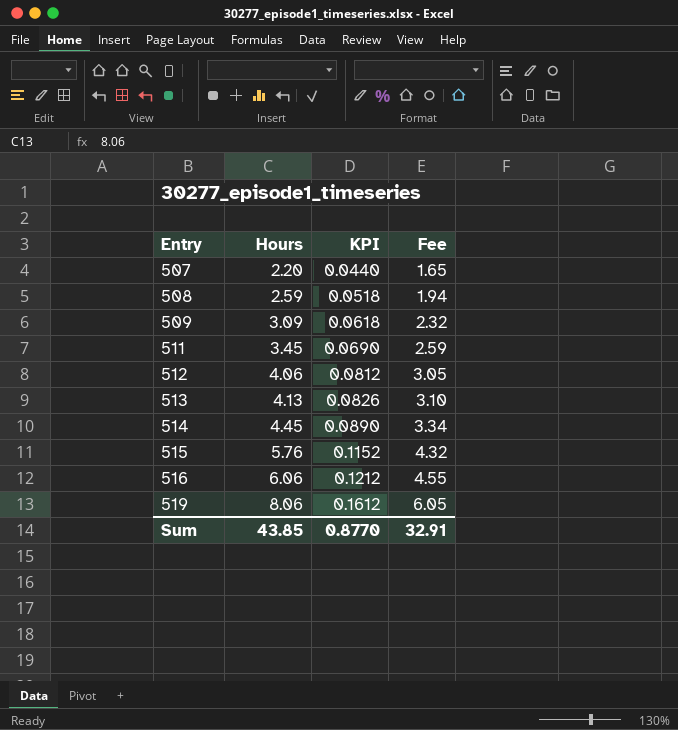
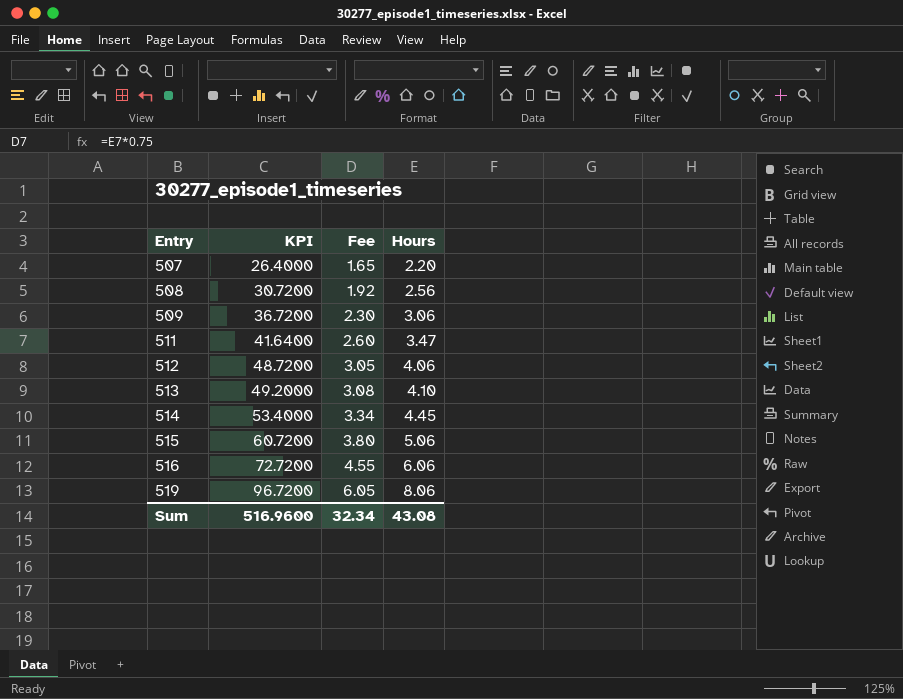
column KPI | formula: [Hours] * 0.02 -> [Hours] * 12
column Hours | position: 2 -> 4
508 | Fee: 1.94 -> 1.92
508 | Hours: 2.59 -> 2.56
509 | Fee: 2.32 -> 2.30
509 | Hours: 3.09 -> 3.06
511 | Fee: 2.59 -> 2.60
511 | Hours: 3.45 -> 3.47
513 | Fee: 3.10 -> 3.08
513 | Hours: 4.13 -> 4.10
515 | Fee: 4.32 -> 3.80
515 | Hours: 5.76 -> 5.06
Sum | KPI: 0.8770 -> 516.9600
Sum | Fee: 32.91 -> 32.34
Sum | Hours: 43.85 -> 43.08

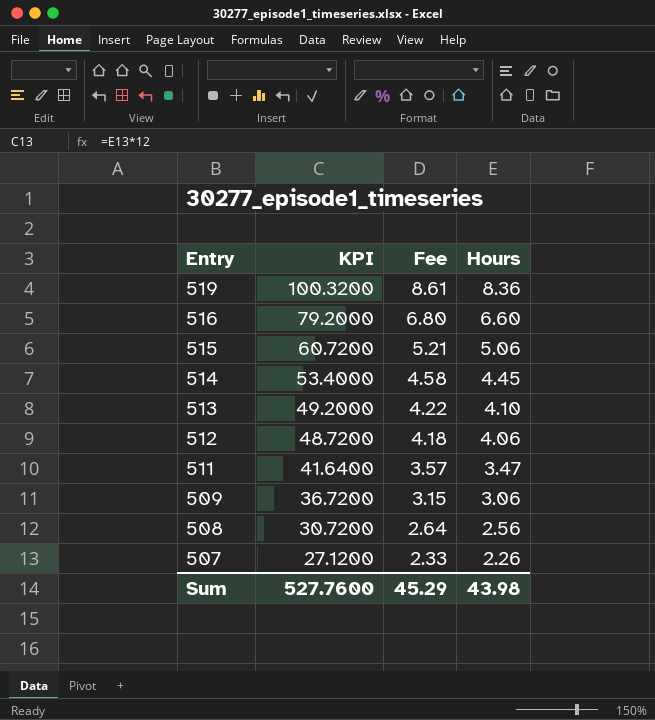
row order: Entry ascending -> Entry descending
column Fee | formula: [Hours] * 0.75 -> [Hours] * 1.03
519 | KPI: 96.7200 -> 100.3200
519 | Hours: 8.06 -> 8.36
516 | KPI: 72.7200 -> 79.2000
516 | Hours: 6.06 -> 6.60
507 | KPI: 26.4000 -> 27.1200
507 | Hours: 2.20 -> 2.26
Sum | KPI: 516.9600 -> 527.7600
Sum | Fee: 32.34 -> 45.29
Sum | Hours: 43.08 -> 43.98

